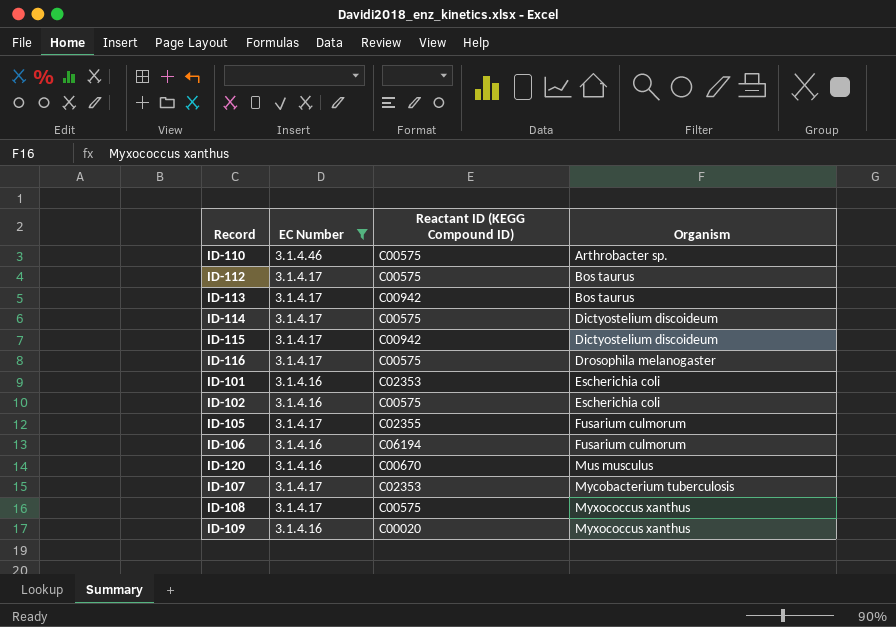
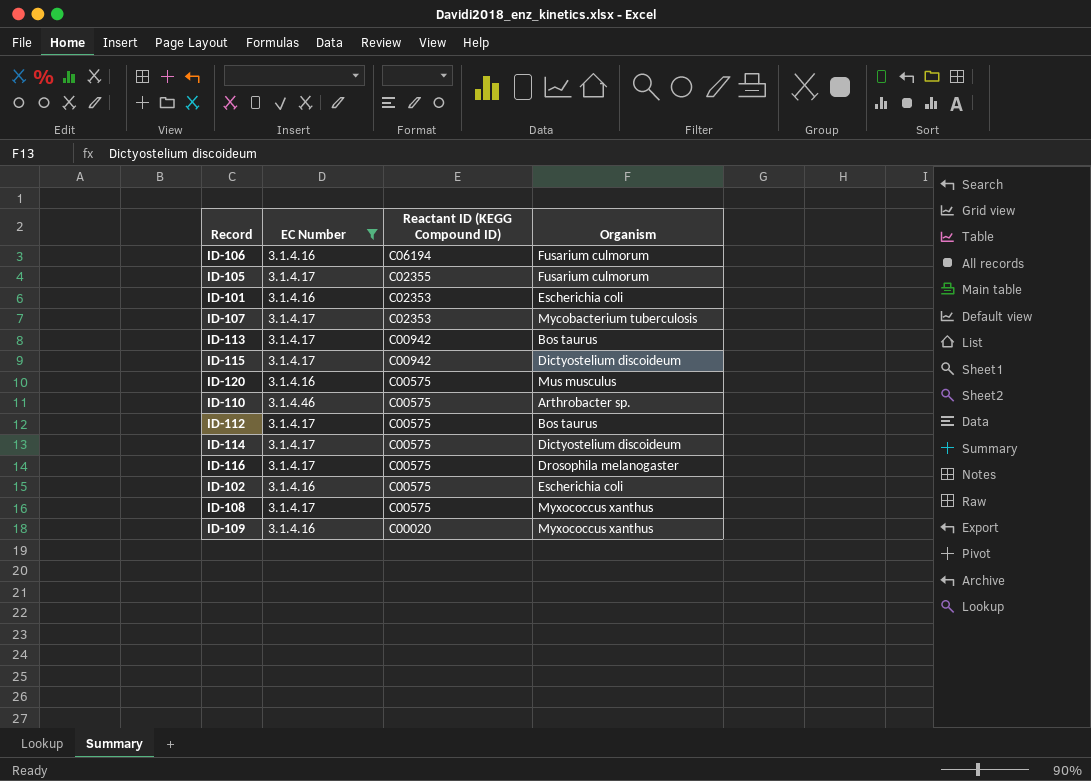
row order: Organism ascending -> Reactant ID (KEGG Compound ID) descending
ID-120 | Reactant ID (KEGG Compound ID): C00670 -> C00575

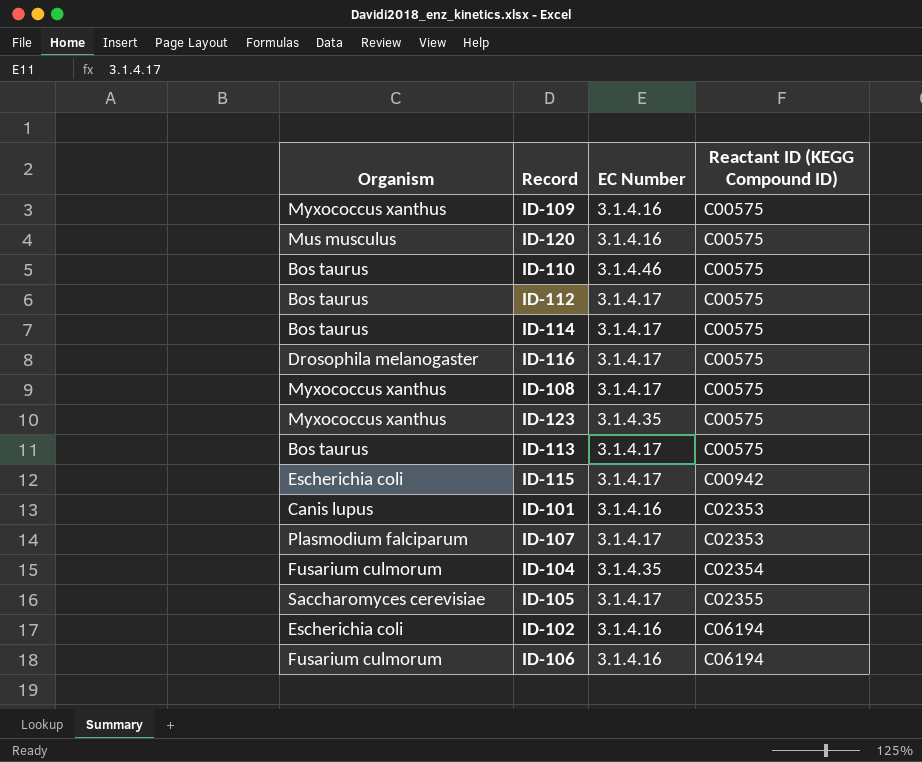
filter: EC Number != 3.1.4.35 -> none
row order: Reactant ID (KEGG Compound ID) descending -> Reactant ID (KEGG Compound ID) ascending
column Organism | position: 4 -> 1
ID-109 | Reactant ID (KEGG Compound ID): C00020 -> C00575
ID-110 | Organism: Arthrobacter sp. -> Bos taurus
ID-114 | Organism: Dictyostelium discoideum -> Bos taurus
ID-113 | Reactant ID (KEGG Compound ID): C00942 -> C00575
ID-115 | Organism: Dictyostelium discoideum -> Escherichia coli
ID-101 | Organism: Escherichia coli -> Canis lupus
ID-107 | Organism: Mycobacterium tuberculosis -> Plasmodium falciparum
ID-105 | Organism: Fusarium culmorum -> Saccharomyces cerevisiae
ID-102 | Reactant ID (KEGG Compound ID): C00575 -> C06194

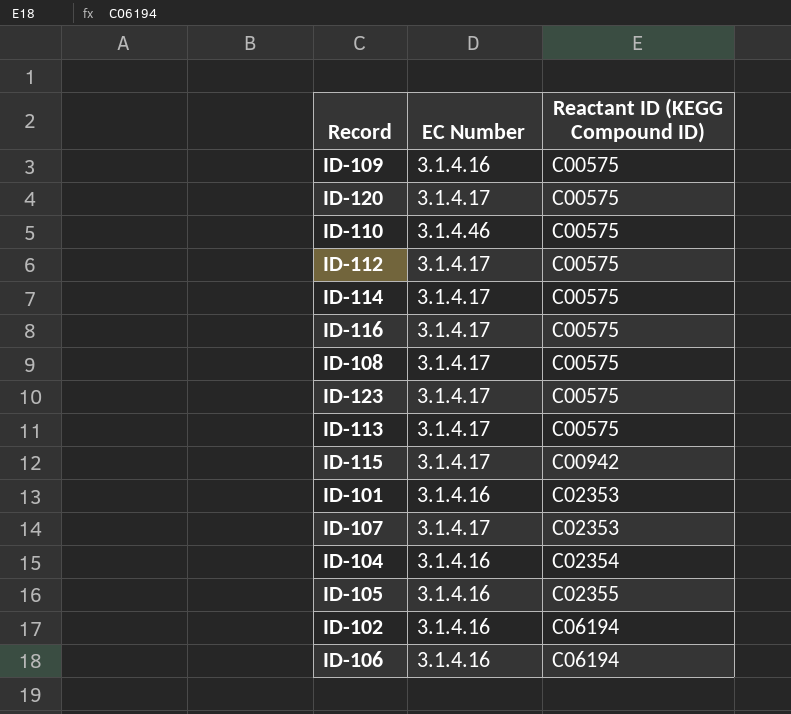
column Organism | position: 1 -> none
ID-120 | EC Number: 3.1.4.16 -> 3.1.4.17
ID-123 | EC Number: 3.1.4.35 -> 3.1.4.17
ID-104 | EC Number: 3.1.4.35 -> 3.1.4.16
ID-105 | EC Number: 3.1.4.17 -> 3.1.4.16

